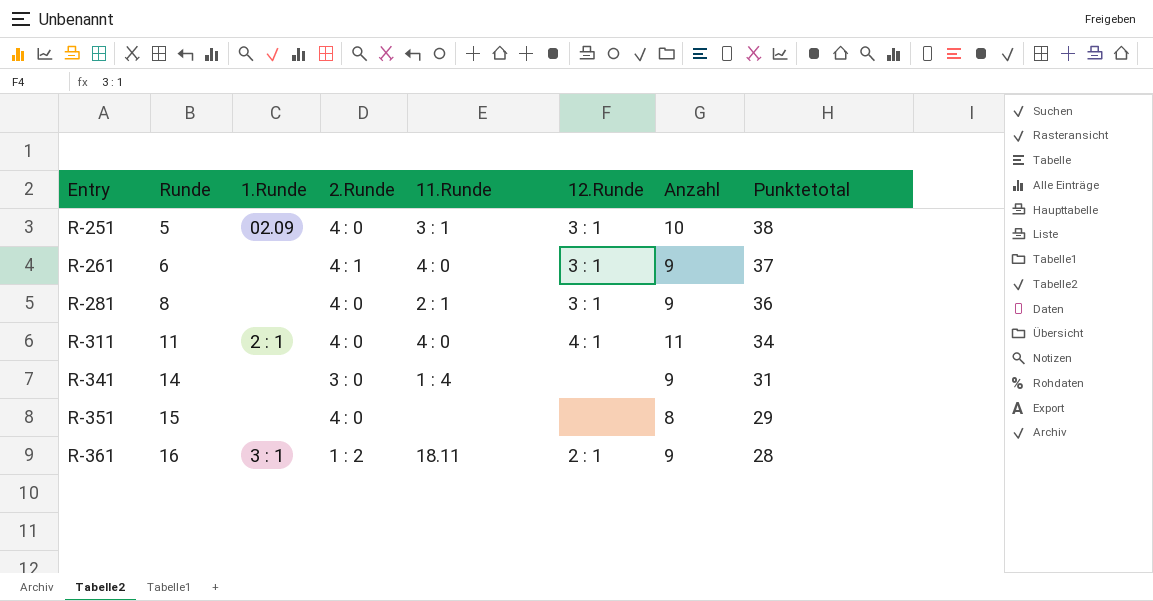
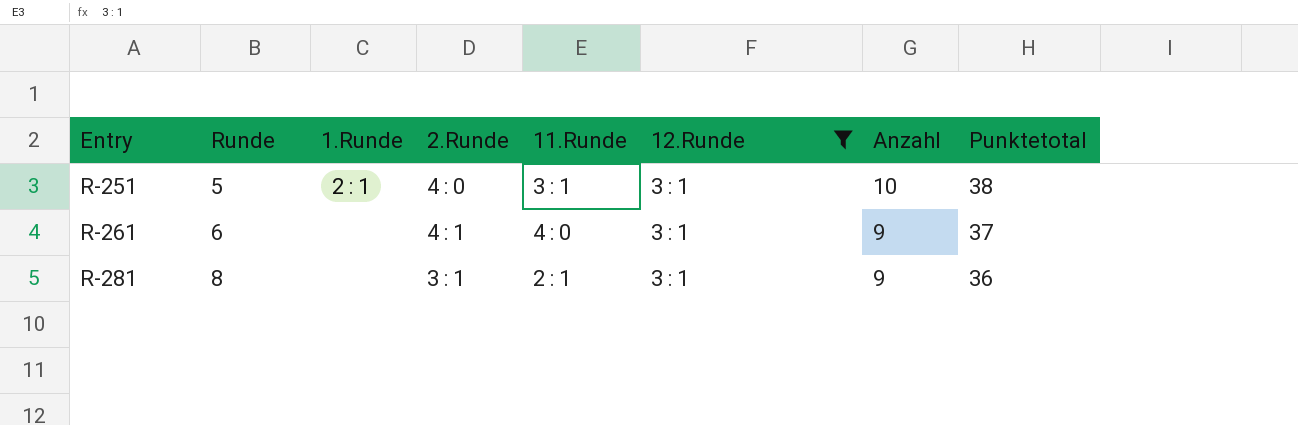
filter: none -> 12.Runde = 3 : 1
R-251 | 1.Runde: 02.09 -> 2 : 1
R-281 | 2.Runde: 4 : 0 -> 3 : 1

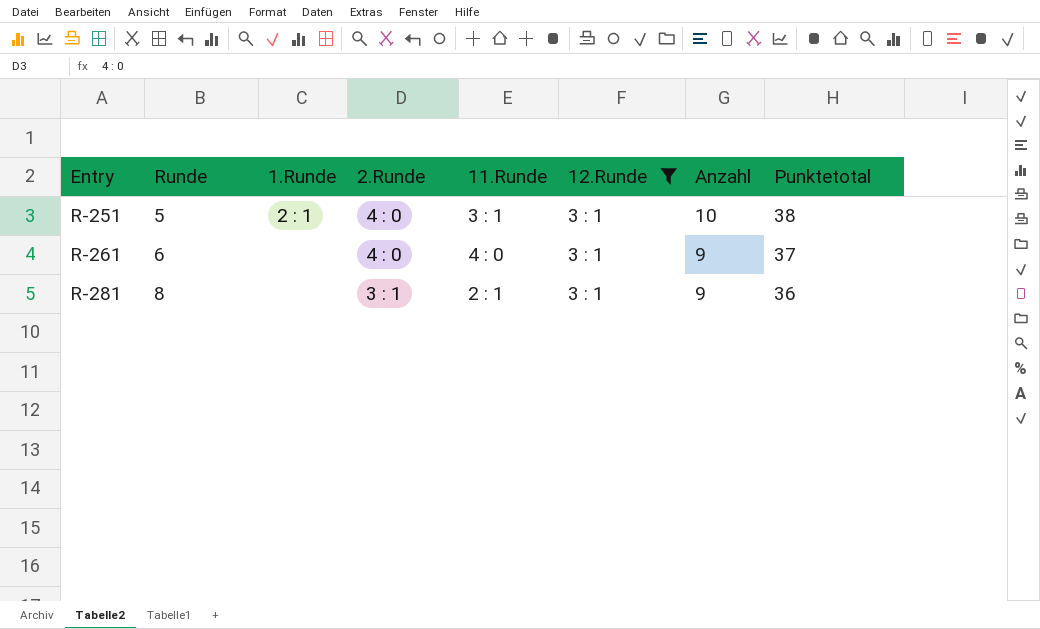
R-261 | 2.Runde: 4 : 1 -> 4 : 0

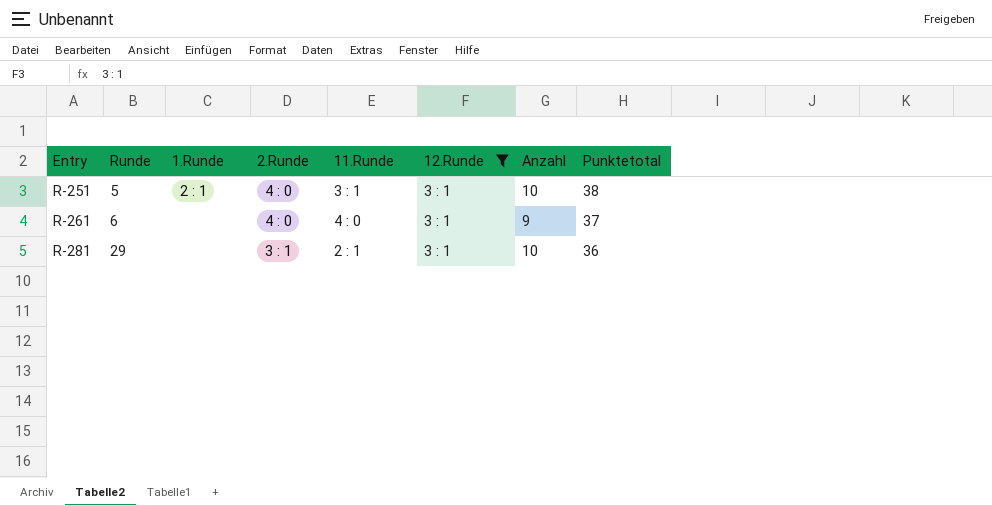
R-281 | Runde: 8 -> 29
R-281 | Anzahl: 9 -> 10

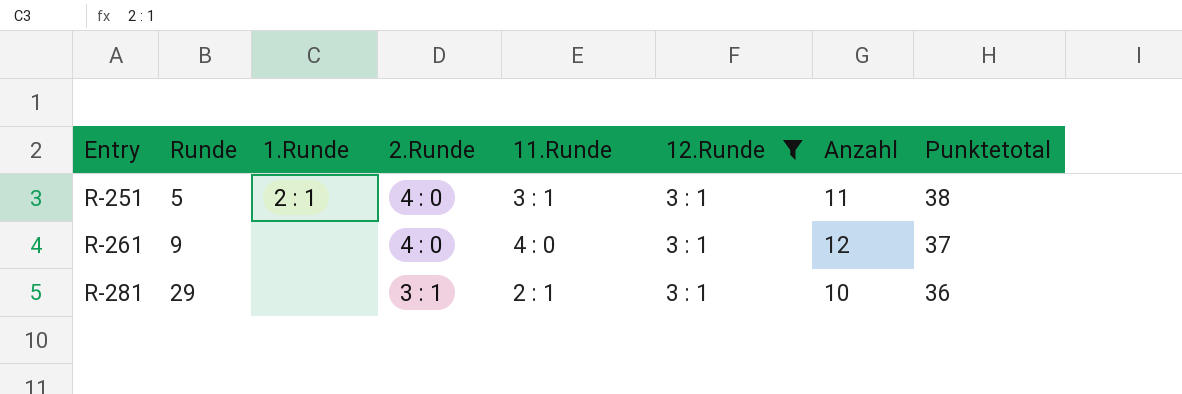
R-251 | Anzahl: 10 -> 11
R-261 | Runde: 6 -> 9
R-261 | Anzahl: 9 -> 12

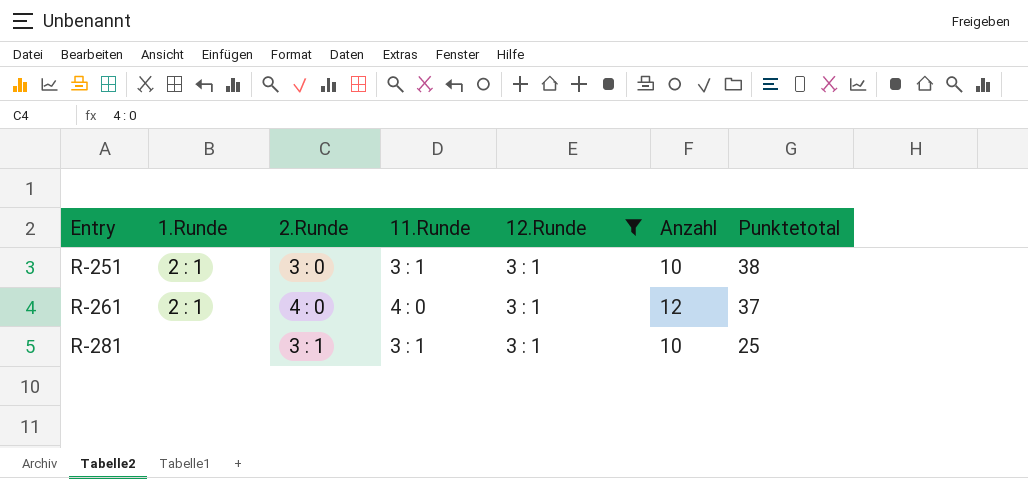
column Runde | position: 2 -> none
R-251 | 2.Runde: 4 : 0 -> 3 : 0
R-251 | Anzahl: 11 -> 10
R-261 | 1.Runde: none -> 2 : 1
R-281 | 11.Runde: 2 : 1 -> 3 : 1
R-281 | Punktetotal: 36 -> 25

